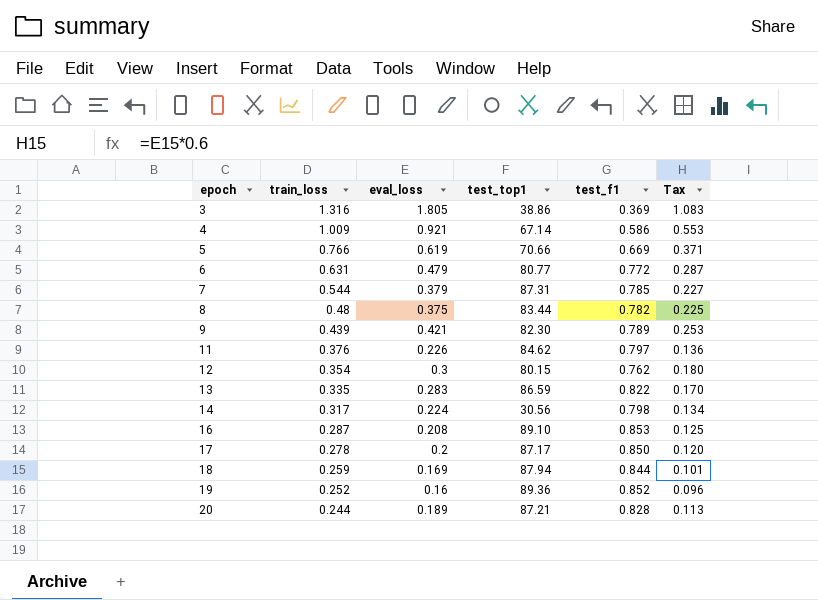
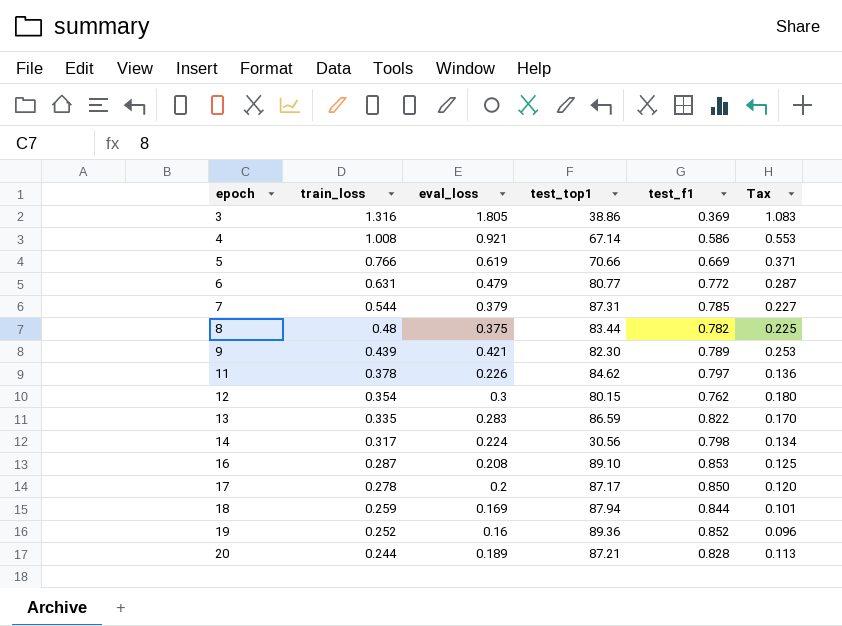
4 | train_loss: 1.009 -> 1.008
11 | train_loss: 0.376 -> 0.378

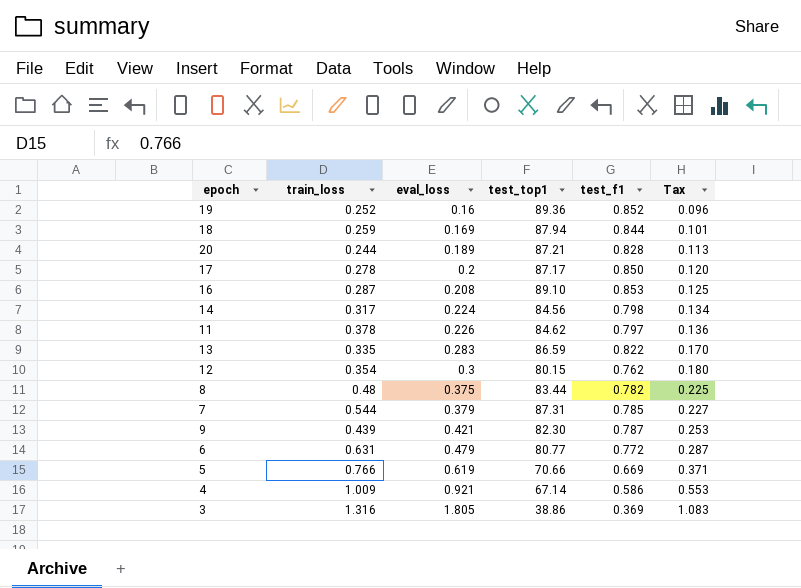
row order: epoch ascending -> eval_loss ascending
14 | test_top1: 30.56 -> 84.56
9 | test_f1: 0.789 -> 0.787
4 | train_loss: 1.008 -> 1.009

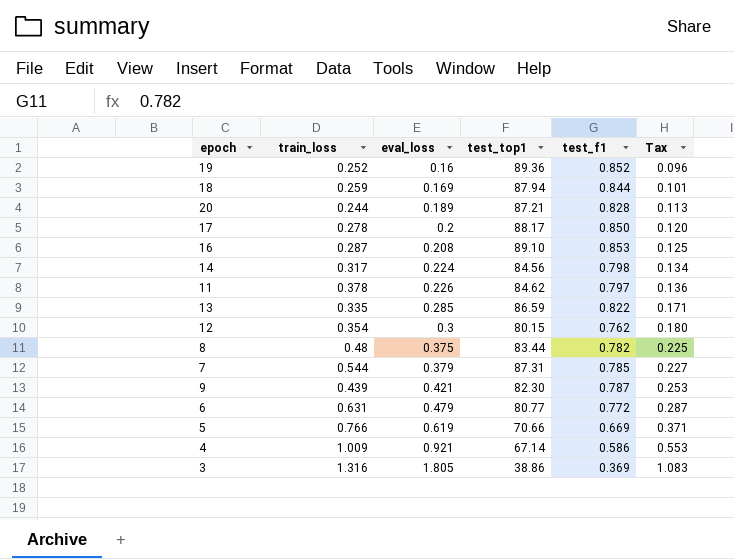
17 | test_top1: 87.17 -> 88.17
13 | eval_loss: 0.283 -> 0.285
13 | Tax: 0.170 -> 0.171

